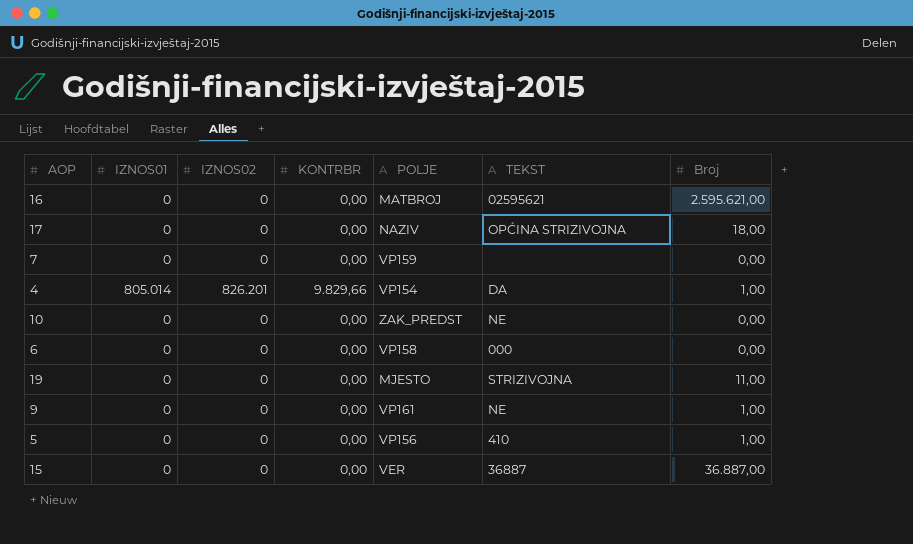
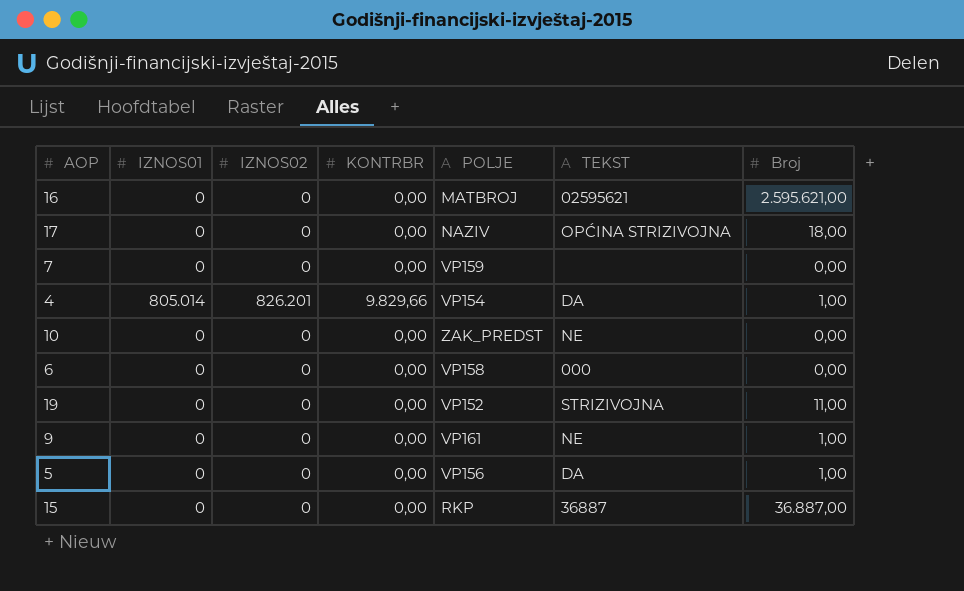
19 | POLJE: MJESTO -> VP152
5 | TEKST: 410 -> DA
15 | POLJE: VER -> RKP

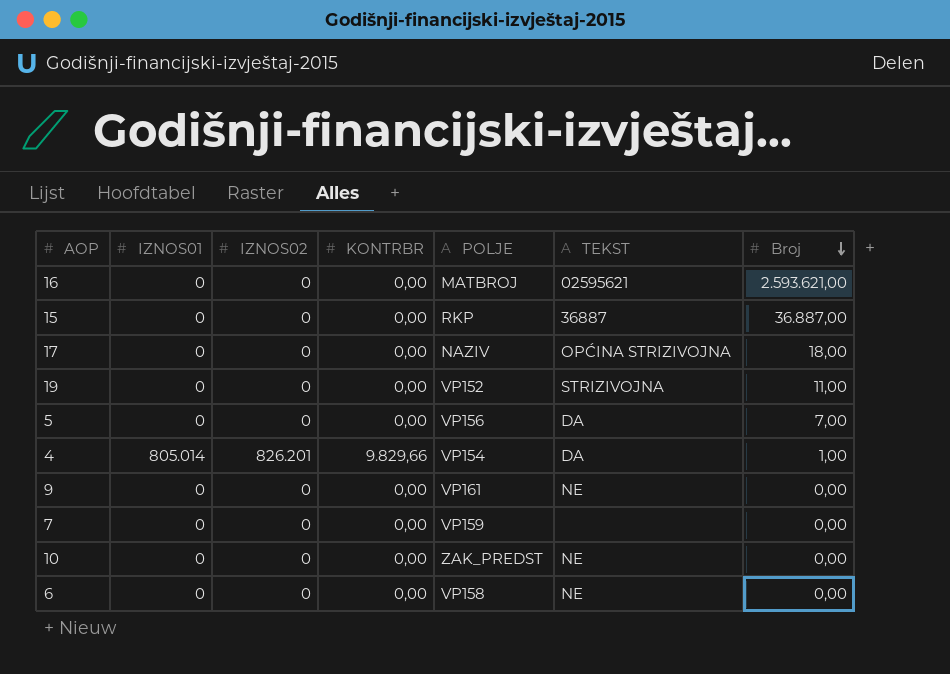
row order: none -> Broj descending
16 | Broj: 2.595.621,00 -> 2.593.621,00
5 | Broj: 1,00 -> 7,00
9 | Broj: 1,00 -> 0,00
6 | TEKST: 000 -> NE

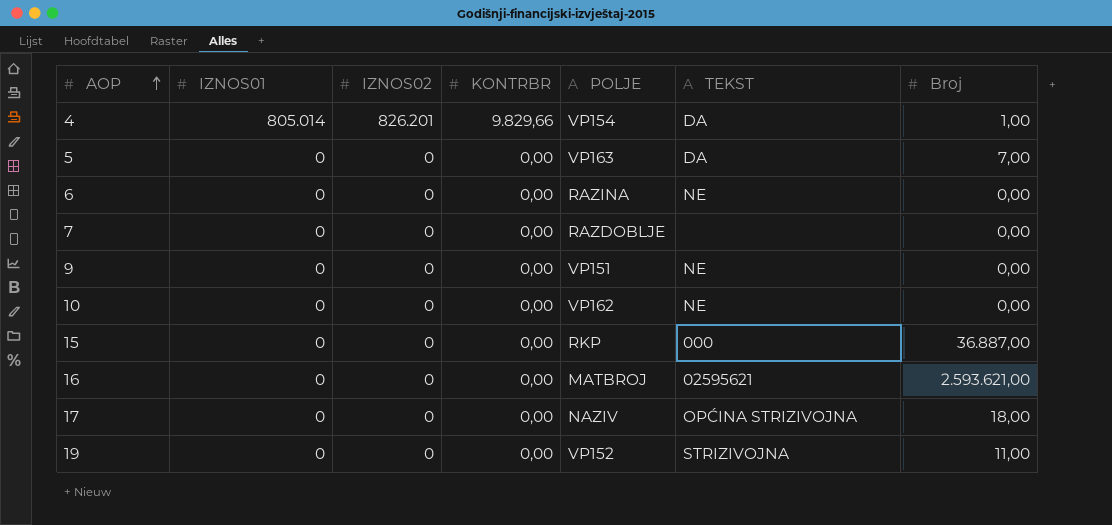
row order: Broj descending -> AOP ascending
5 | POLJE: VP156 -> VP163
6 | POLJE: VP158 -> RAZINA
7 | POLJE: VP159 -> RAZDOBLJE
9 | POLJE: VP161 -> VP151
10 | POLJE: ZAK_PREDST -> VP162
15 | TEKST: 36887 -> 000

